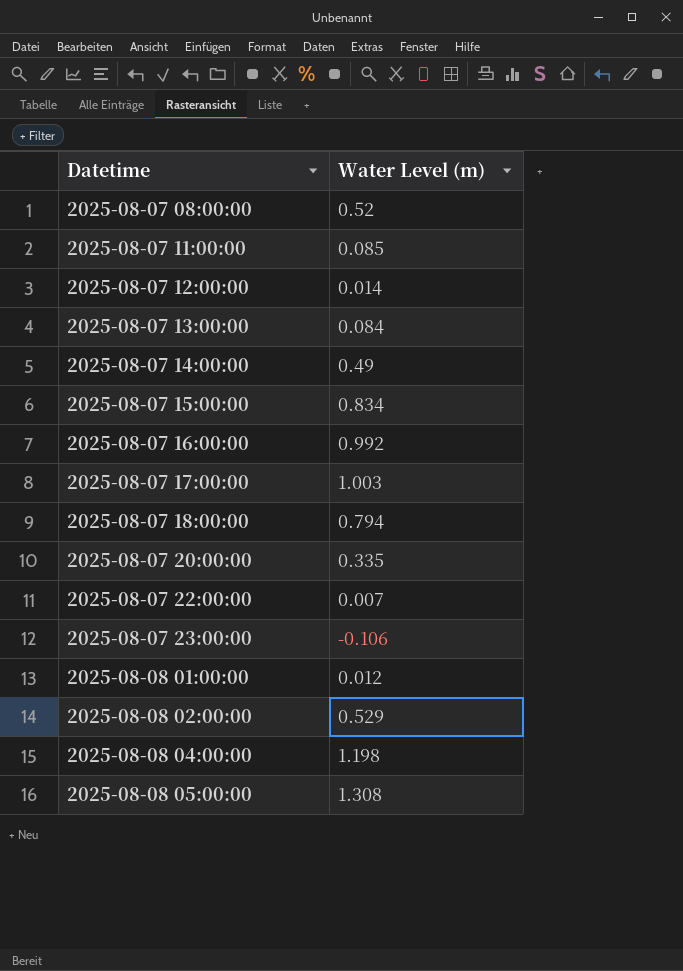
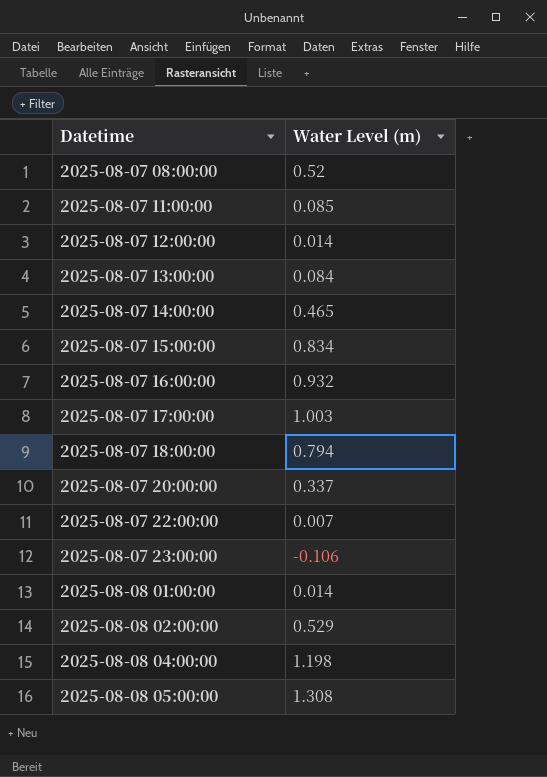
2025-08-07 14:00:00 | Water Level (m): 0.49 -> 0.465
2025-08-07 16:00:00 | Water Level (m): 0.992 -> 0.932
2025-08-07 20:00:00 | Water Level (m): 0.335 -> 0.337
2025-08-08 01:00:00 | Water Level (m): 0.012 -> 0.014

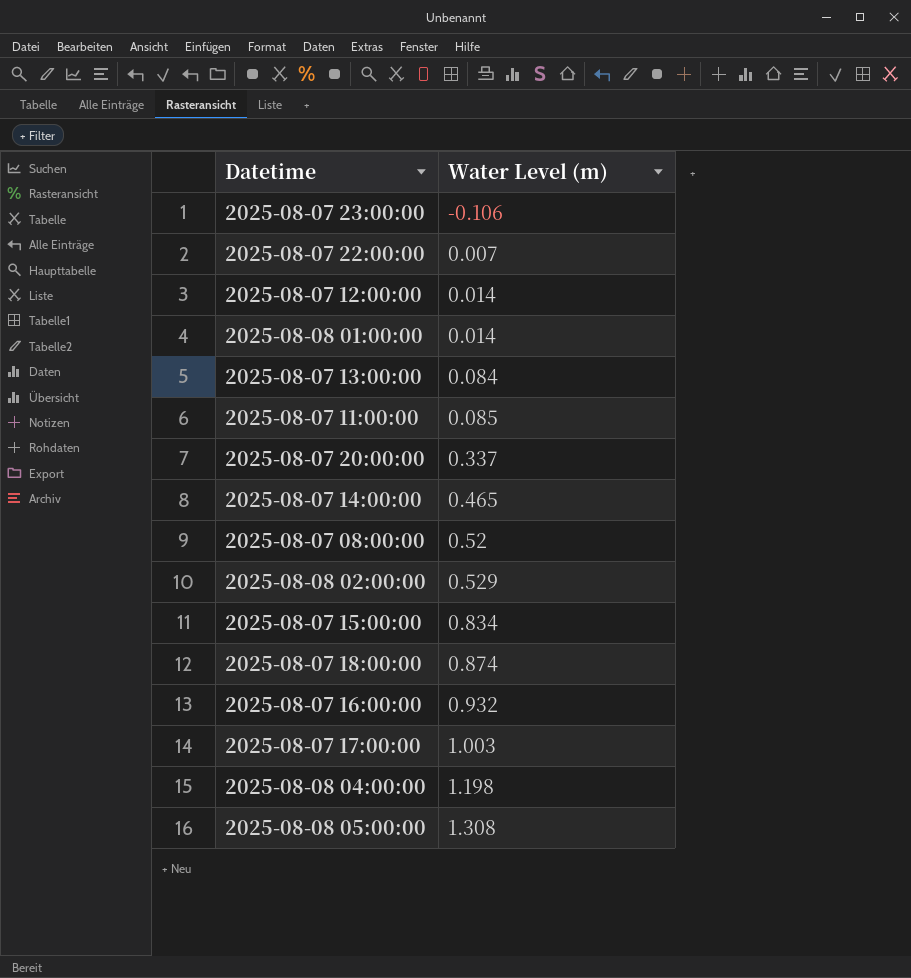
row order: Datetime ascending -> Water Level (m) ascending
2025-08-07 18:00:00 | Water Level (m): 0.794 -> 0.874

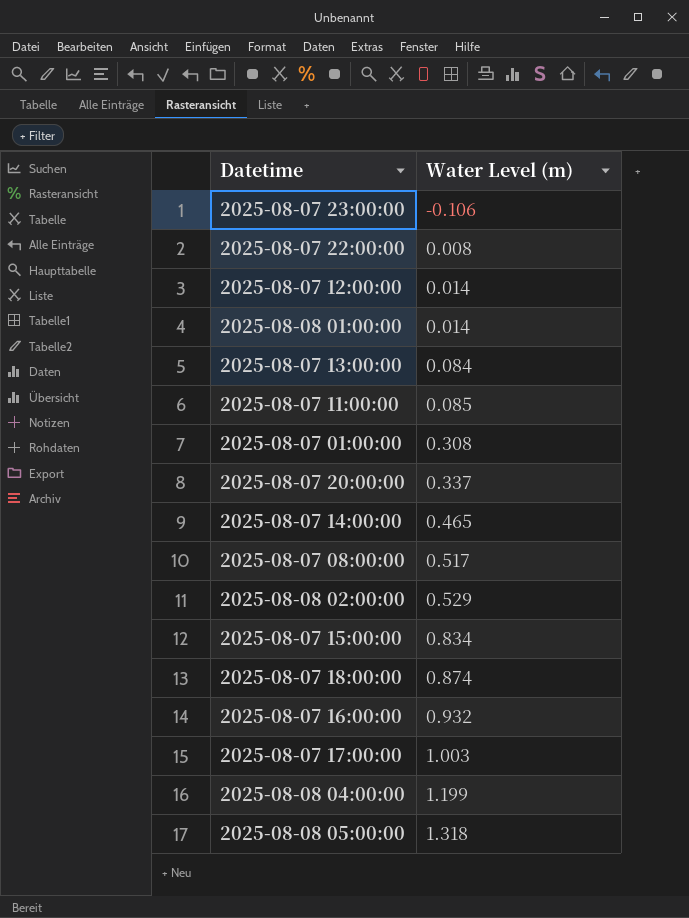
2025-08-07 22:00:00 | Water Level (m): 0.007 -> 0.008
row 2025-08-07 01:00:00: none -> 0.308
2025-08-07 08:00:00 | Water Level (m): 0.52 -> 0.517
2025-08-08 04:00:00 | Water Level (m): 1.198 -> 1.199
2025-08-08 05:00:00 | Water Level (m): 1.308 -> 1.318

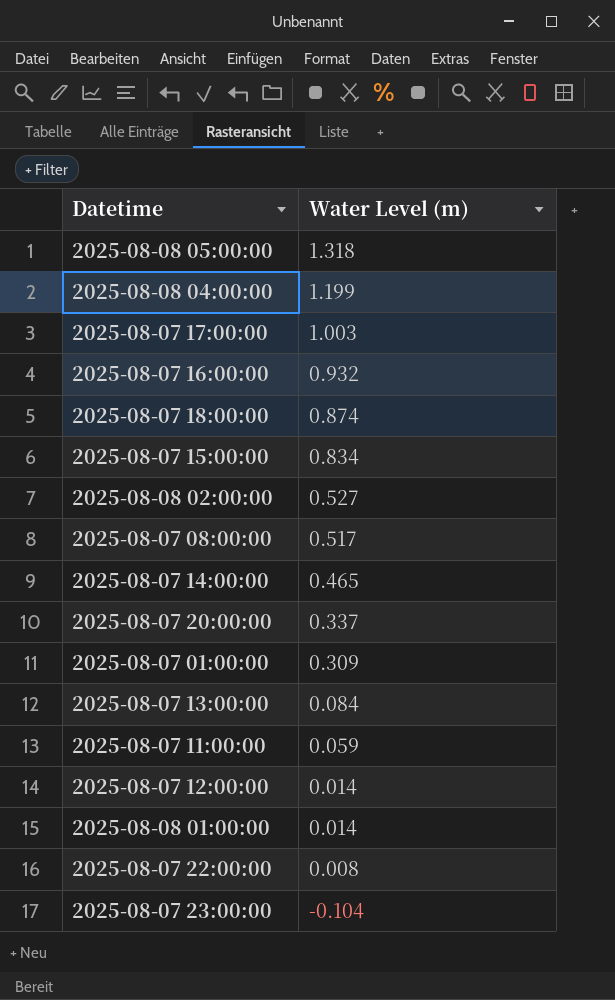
row order: Water Level (m) ascending -> Water Level (m) descending
2025-08-08 02:00:00 | Water Level (m): 0.529 -> 0.527
2025-08-07 01:00:00 | Water Level (m): 0.308 -> 0.309
2025-08-07 11:00:00 | Water Level (m): 0.085 -> 0.059
2025-08-07 23:00:00 | Water Level (m): -0.106 -> -0.104

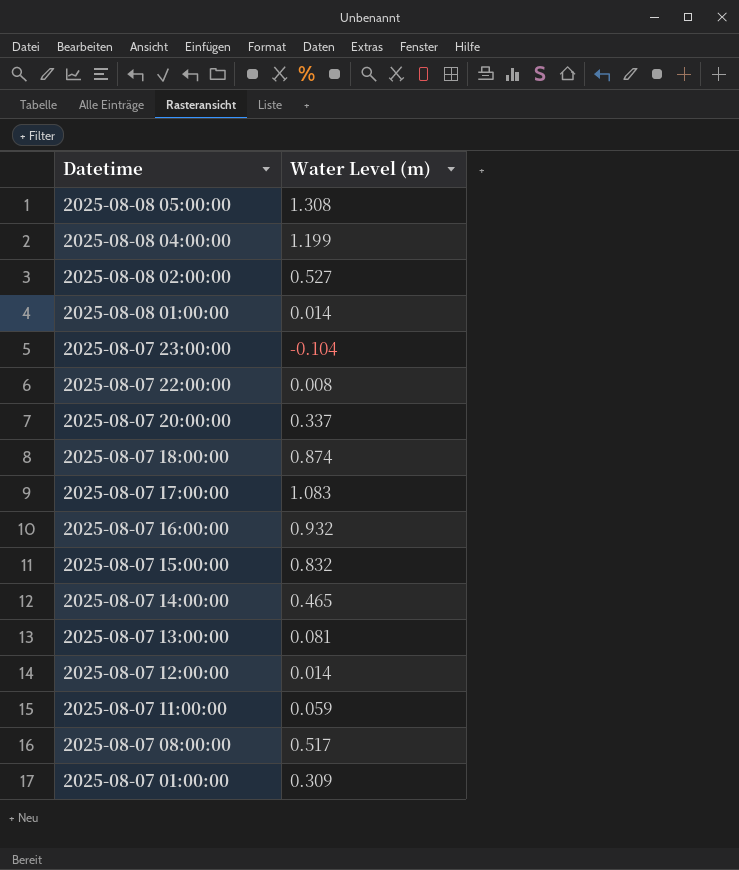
row order: Water Level (m) descending -> Datetime descending
2025-08-08 05:00:00 | Water Level (m): 1.318 -> 1.308
2025-08-07 17:00:00 | Water Level (m): 1.003 -> 1.083
2025-08-07 15:00:00 | Water Level (m): 0.834 -> 0.832
2025-08-07 13:00:00 | Water Level (m): 0.084 -> 0.081

